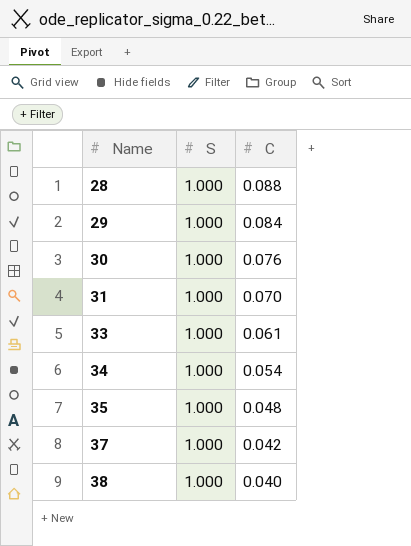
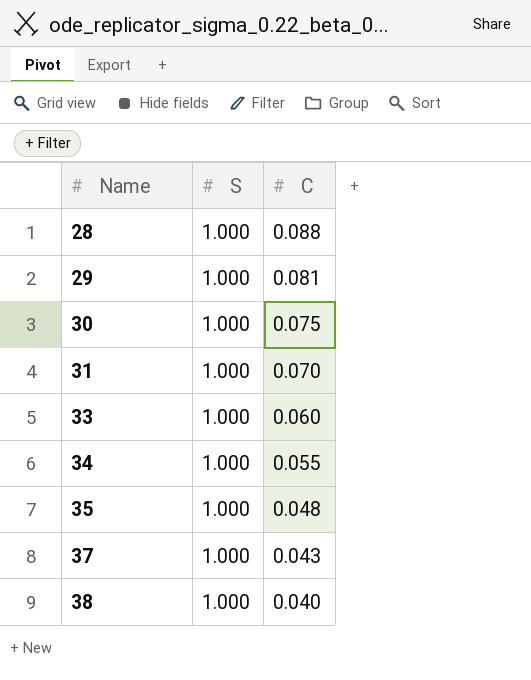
29 | C: 0.084 -> 0.081
30 | C: 0.076 -> 0.075
33 | C: 0.061 -> 0.060
34 | C: 0.054 -> 0.055
37 | C: 0.042 -> 0.043

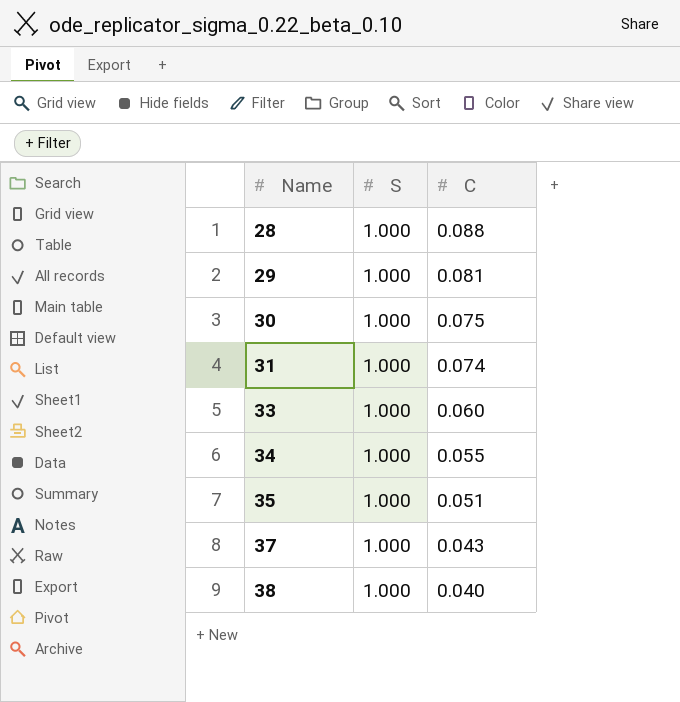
31 | C: 0.070 -> 0.074
35 | C: 0.048 -> 0.051

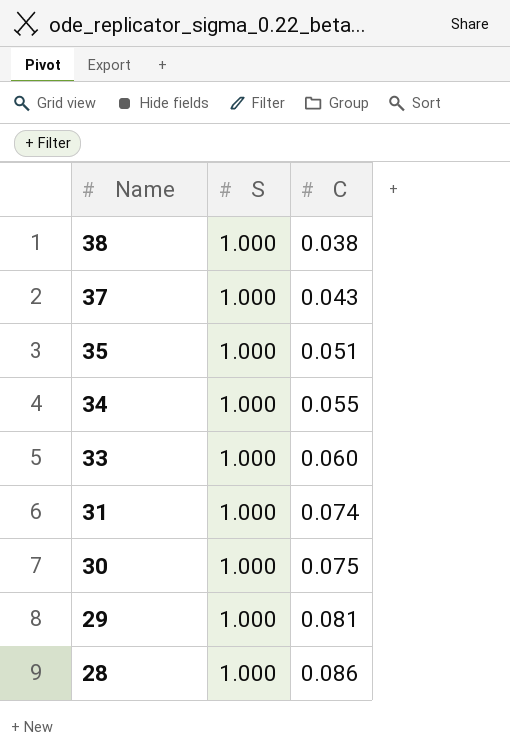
row order: Name ascending -> Name descending
38 | C: 0.040 -> 0.038
28 | C: 0.088 -> 0.086

